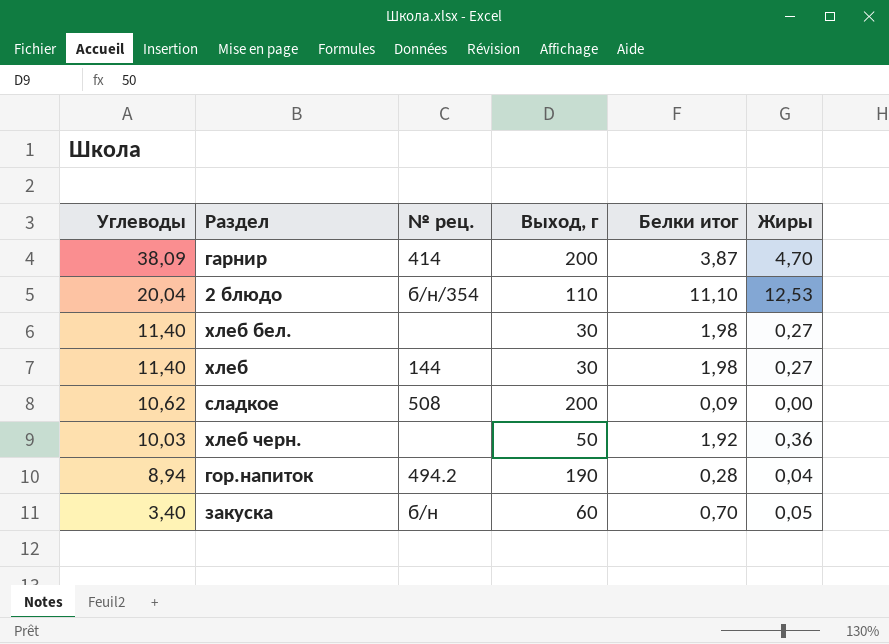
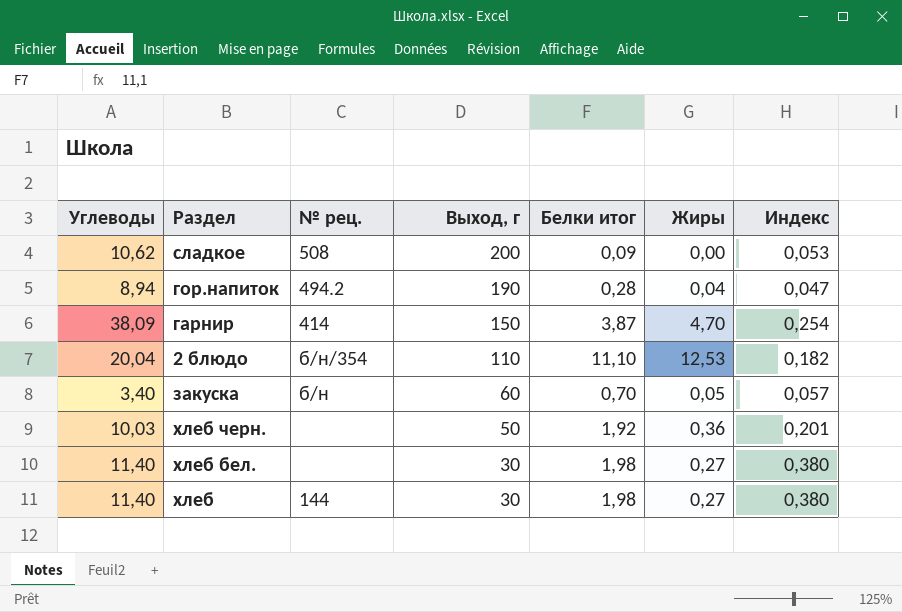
row order: Углеводы descending -> Выход, г descending
column Индекс | formula: none -> [Углеводы] / [Выход, г]
гарнир | Выход, г: 200 -> 150

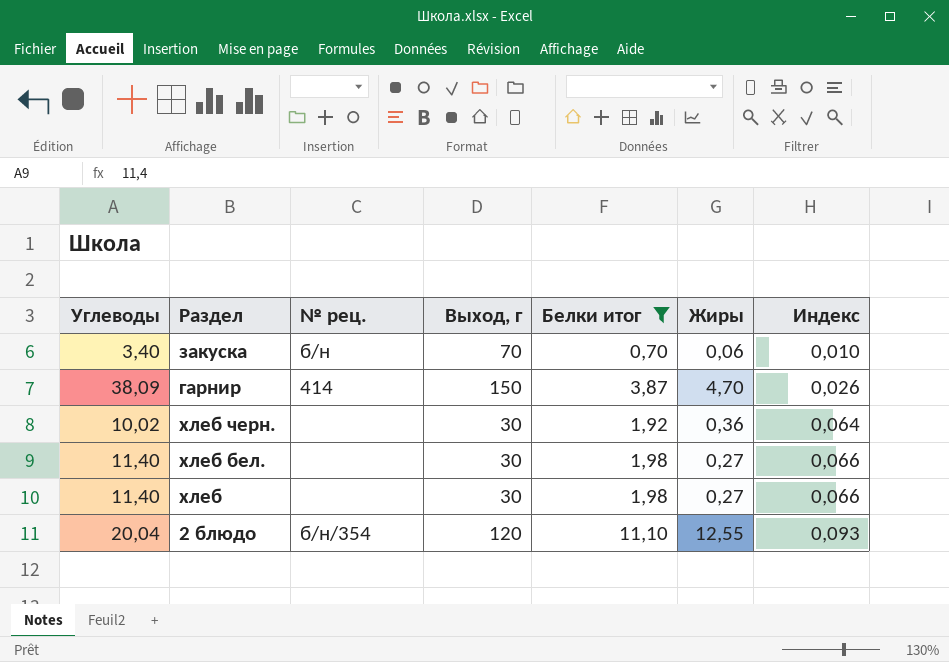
filter: none -> Белки итог >= 0,70
row order: Выход, г descending -> Индекс ascending
column Индекс | formula: [Углеводы] / [Выход, г] -> [Белки итог] / [Выход, г]
закуска | Выход, г: 60 -> 70
закуска | Жиры: 0,05 -> 0,06
хлеб черн. | Углеводы: 10,03 -> 10,02
хлеб черн. | Выход, г: 50 -> 30
хлеб | № рец.: 144 -> none
2 блюдо | Выход, г: 110 -> 120
2 блюдо | Жиры: 12,53 -> 12,55

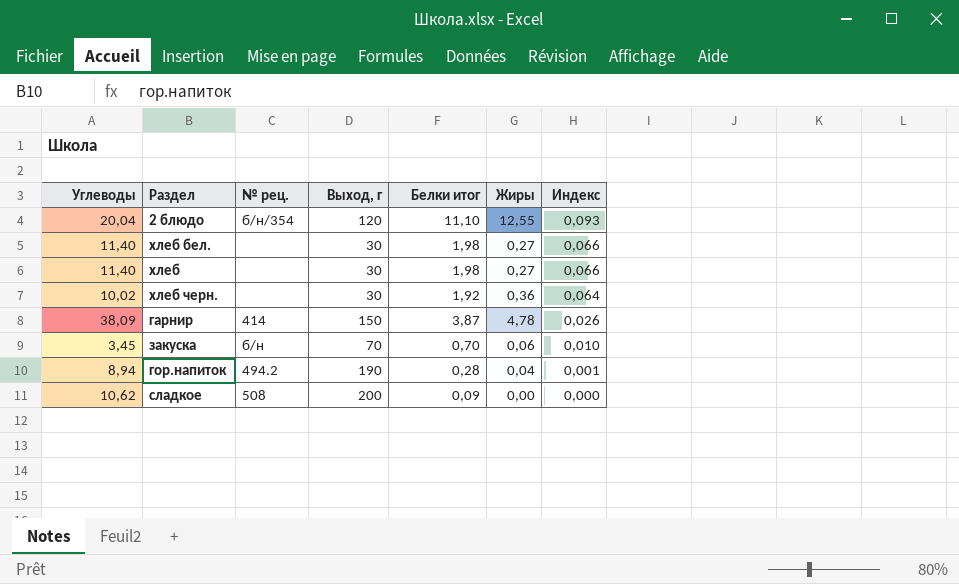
filter: Белки итог >= 0,70 -> none
row order: Индекс ascending -> Индекс descending
гарнир | Жиры: 4,70 -> 4,78
закуска | Углеводы: 3,40 -> 3,45

